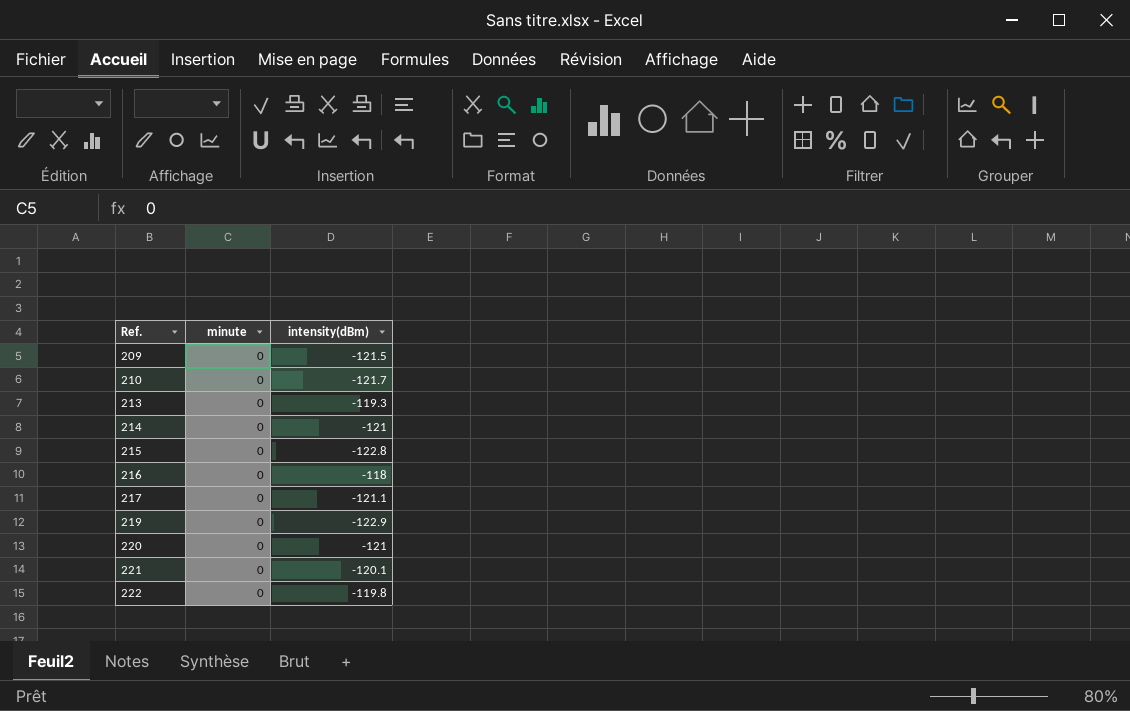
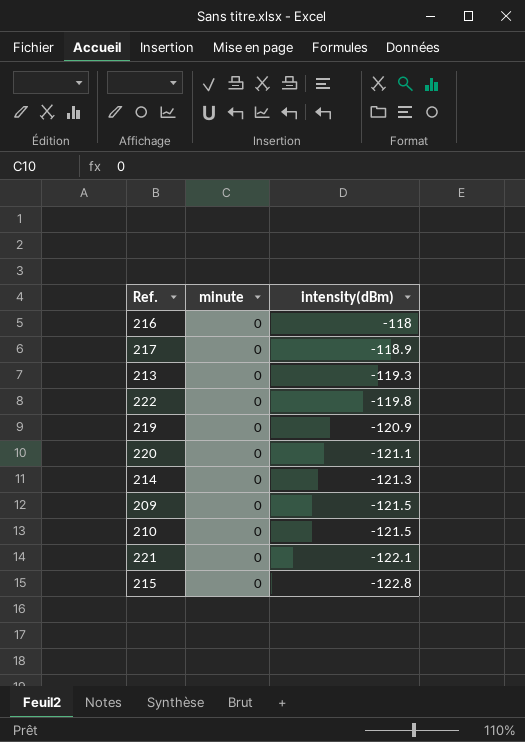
row order: Ref. ascending -> intensity(dBm) descending
217 | intensity(dBm): -121.1 -> -118.9
219 | intensity(dBm): -122.9 -> -120.9
220 | intensity(dBm): -121 -> -121.1
214 | intensity(dBm): -121 -> -121.3
210 | intensity(dBm): -121.7 -> -121.5
221 | intensity(dBm): -120.1 -> -122.1

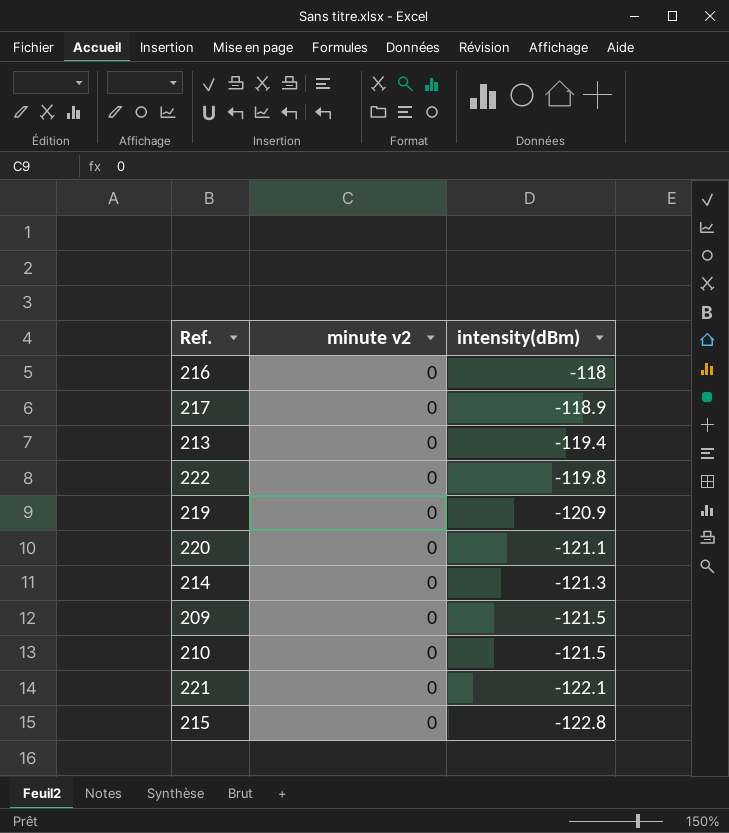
column name: minute -> minute v2
213 | intensity(dBm): -119.3 -> -119.4

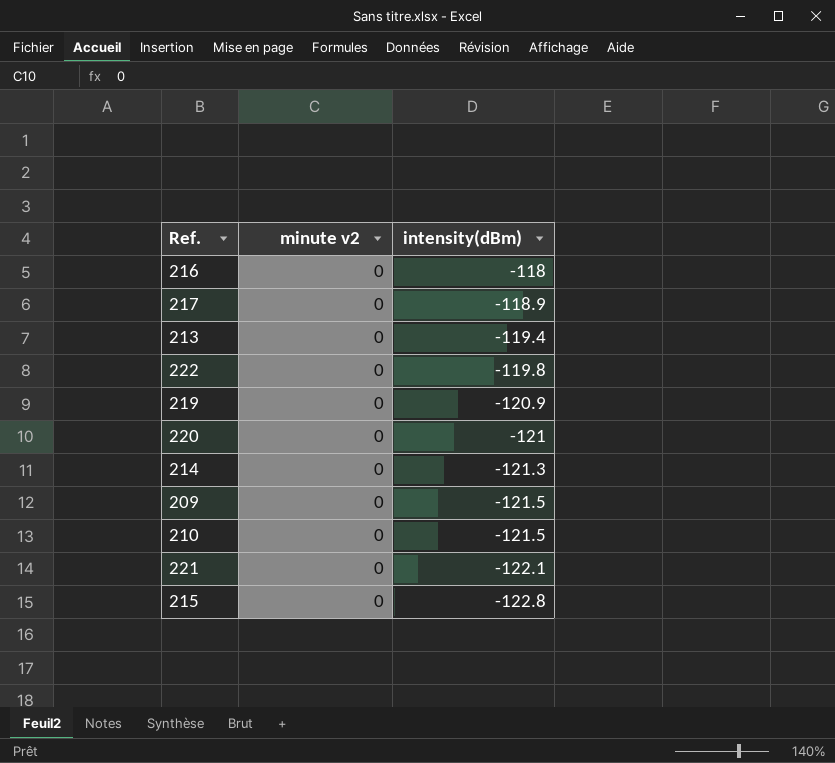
220 | intensity(dBm): -121.1 -> -121

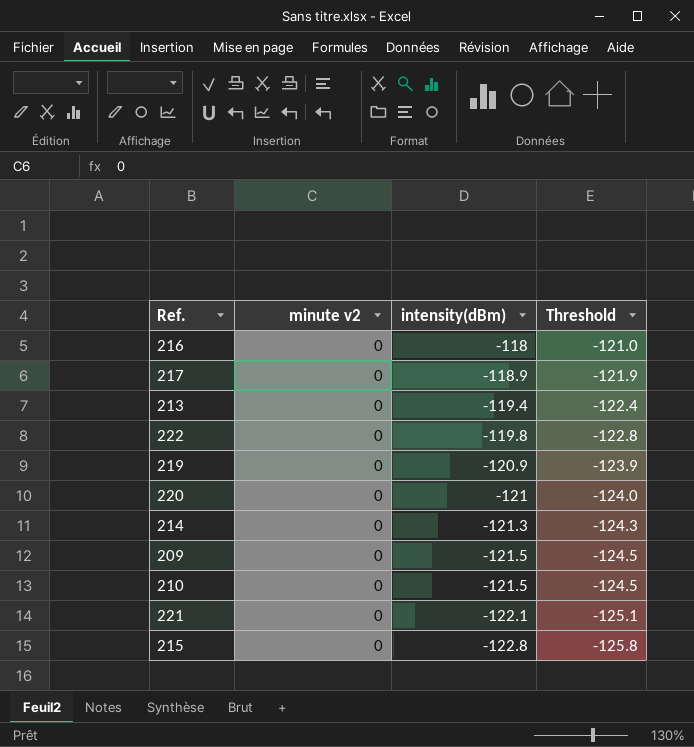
column Threshold | formula: none -> [intensity(dBm)] - 3

